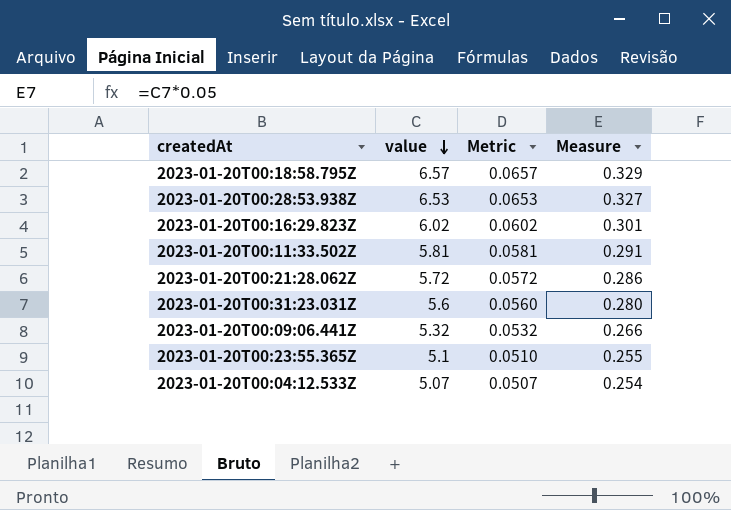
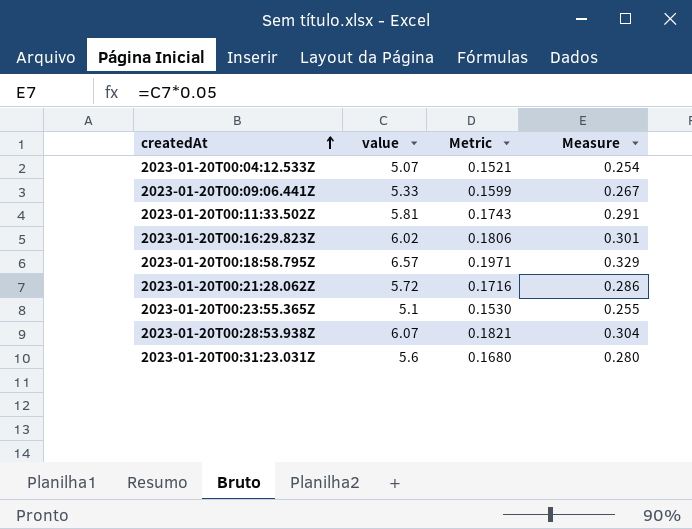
row order: value descending -> createdAt ascending
column Metric | formula: [value] * 0.01 -> [value] * 0.03
2023-01-20T00:09:06.441Z | value: 5.32 -> 5.33
2023-01-20T00:09:06.441Z | Measure: 0.266 -> 0.267
2023-01-20T00:28:53.938Z | value: 6.53 -> 6.07
2023-01-20T00:28:53.938Z | Measure: 0.327 -> 0.304

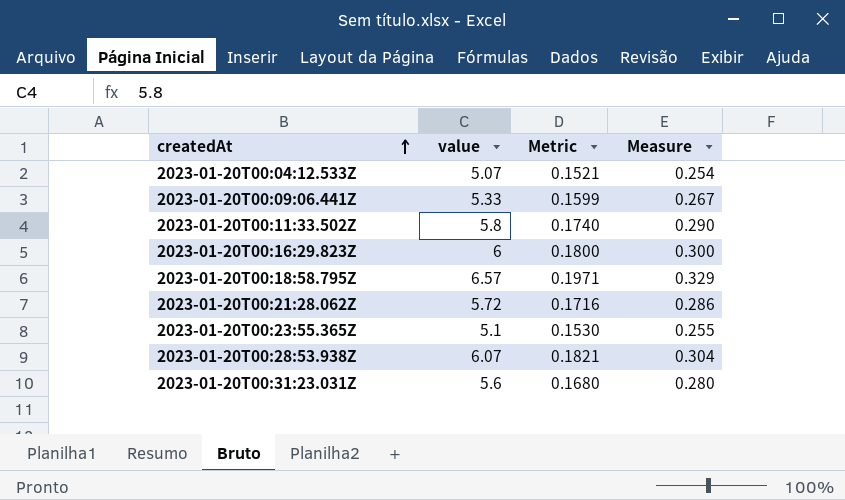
2023-01-20T00:11:33.502Z | value: 5.81 -> 5.8
2023-01-20T00:11:33.502Z | Metric: 0.1743 -> 0.1740
2023-01-20T00:11:33.502Z | Measure: 0.291 -> 0.290
2023-01-20T00:16:29.823Z | value: 6.02 -> 6
2023-01-20T00:16:29.823Z | Metric: 0.1806 -> 0.1800
2023-01-20T00:16:29.823Z | Measure: 0.301 -> 0.300

